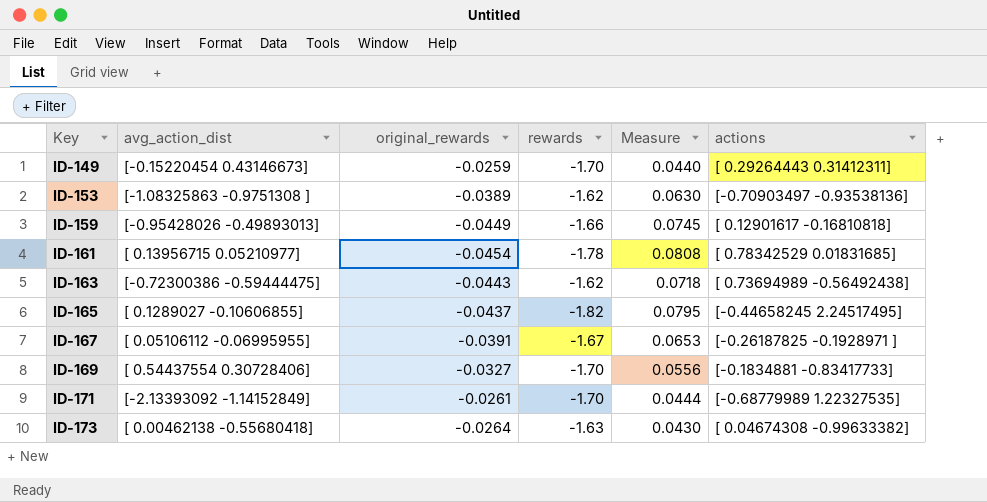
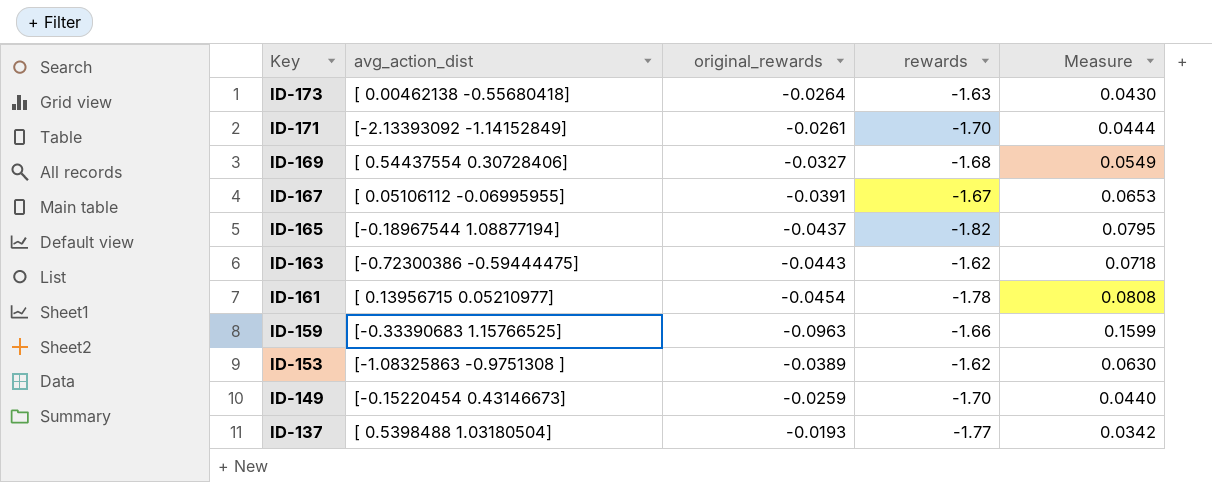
row order: Key ascending -> Key descending
column actions | position: 6 -> none
ID-169 | rewards: -1.70 -> -1.68
ID-169 | Measure: 0.0556 -> 0.0549
ID-165 | avg_action_dist: [ 0.1289027 -0.10606855] -> [-0.18967544 1.08877194]
ID-159 | avg_action_dist: [-0.95428026 -0.49893013] -> [-0.33390683 1.15766525]
ID-159 | original_rewards: -0.0449 -> -0.0963
ID-159 | Measure: 0.0745 -> 0.1599
row ID-137: none -> [ 0.5398488 1.03180504] | -0.0193 | -1.77 | 0.0342

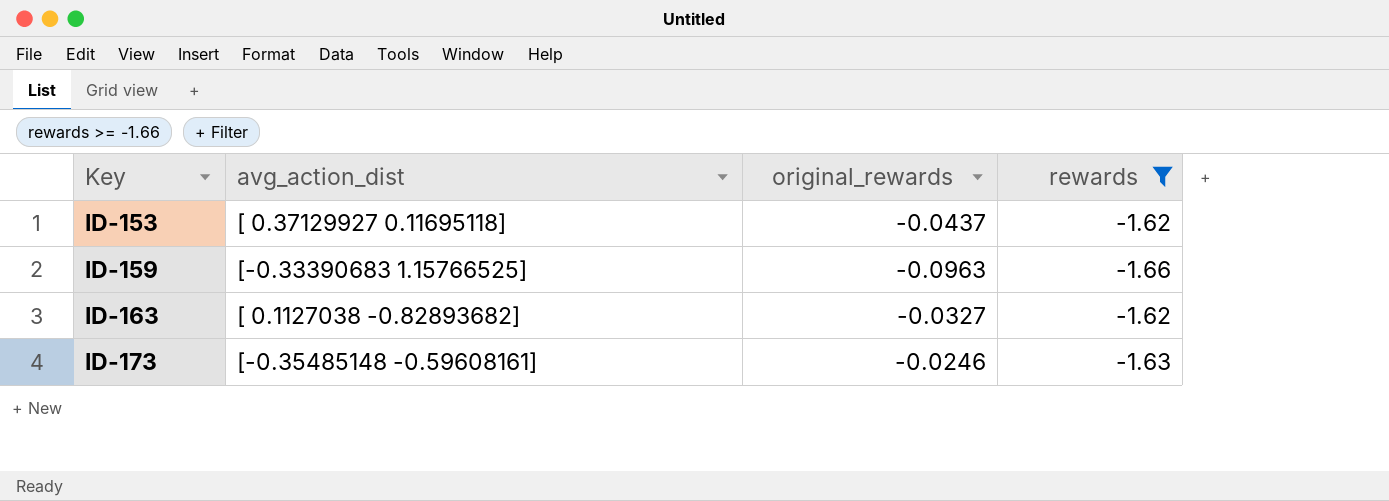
filter: none -> rewards >= -1.66
row order: Key descending -> Key ascending
column Measure | formula: [original_rewards] * [rewards] -> none
ID-153 | avg_action_dist: [-1.08325863 -0.9751308 ] -> [ 0.37129927 0.11695118]
ID-153 | original_rewards: -0.0389 -> -0.0437
ID-163 | avg_action_dist: [-0.72300386 -0.59444475] -> [ 0.1127038 -0.82893682]
ID-163 | original_rewards: -0.0443 -> -0.0327
ID-173 | avg_action_dist: [ 0.00462138 -0.55680418] -> [-0.35485148 -0.59608161]
ID-173 | original_rewards: -0.0264 -> -0.0246

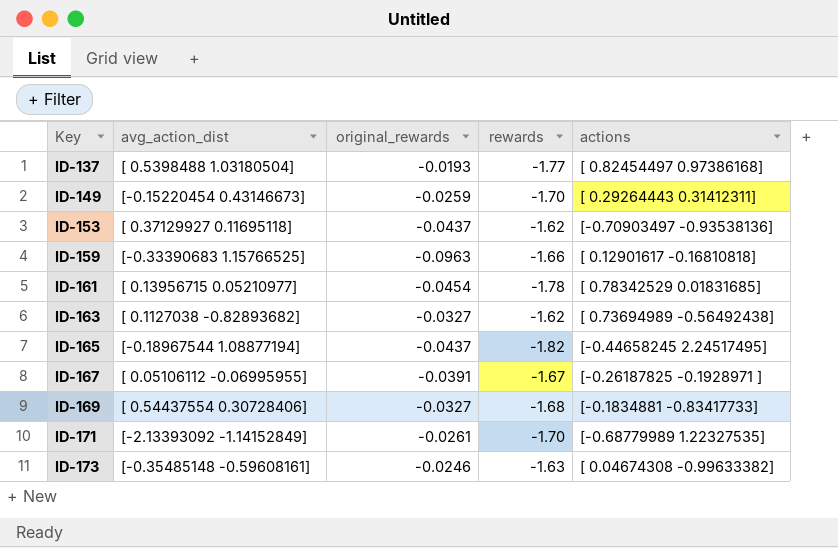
filter: rewards >= -1.66 -> none
column actions | position: none -> 5

